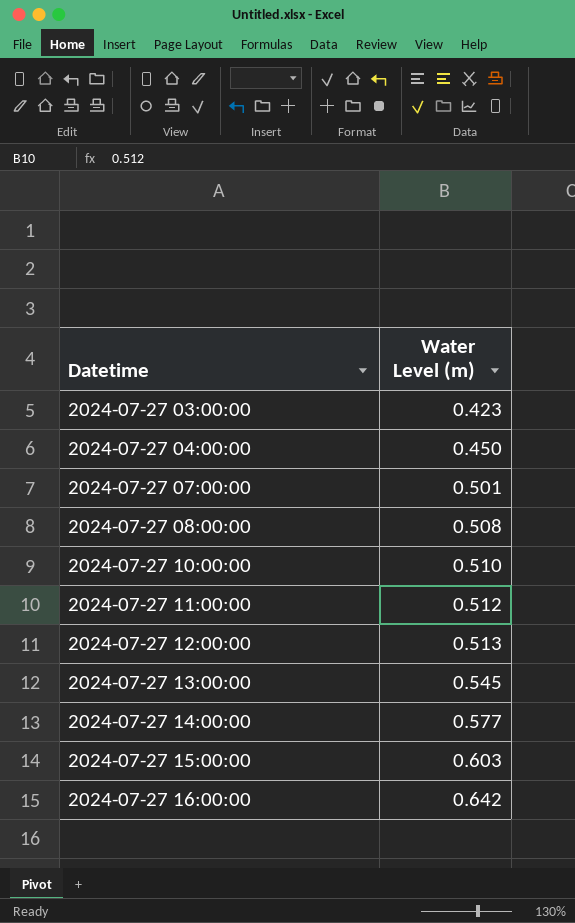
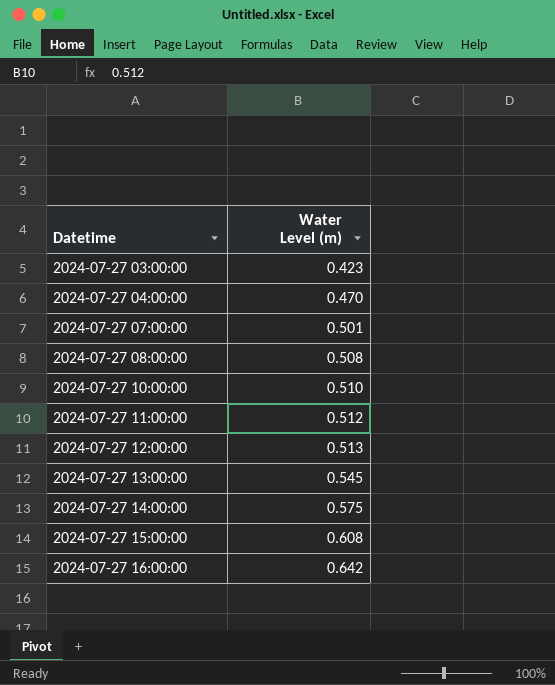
2024-07-27 04:00:00 | Water Level (m): 0.450 -> 0.470
2024-07-27 14:00:00 | Water Level (m): 0.577 -> 0.575
2024-07-27 15:00:00 | Water Level (m): 0.603 -> 0.608

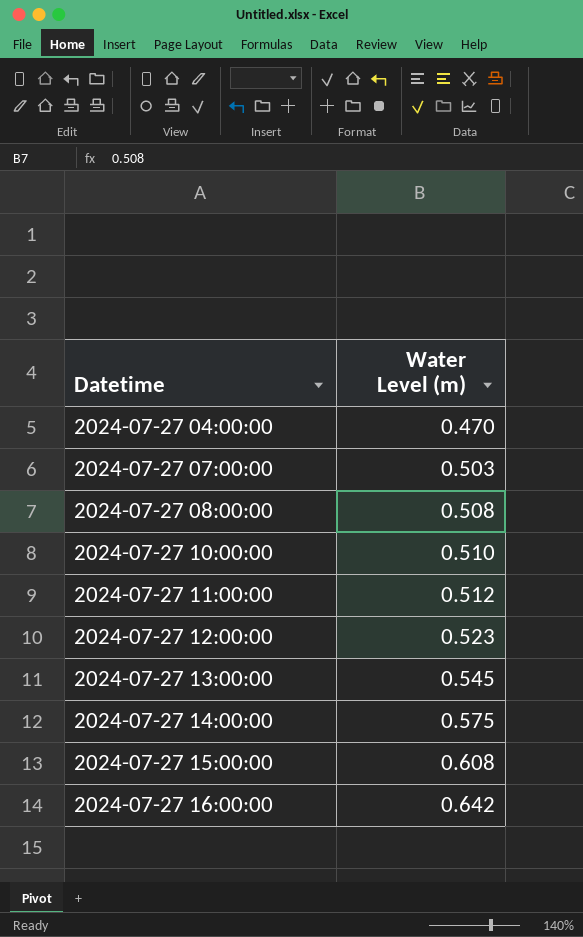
row 2024-07-27 03:00:00: 0.423 -> none
2024-07-27 07:00:00 | Water Level (m): 0.501 -> 0.503
2024-07-27 12:00:00 | Water Level (m): 0.513 -> 0.523

